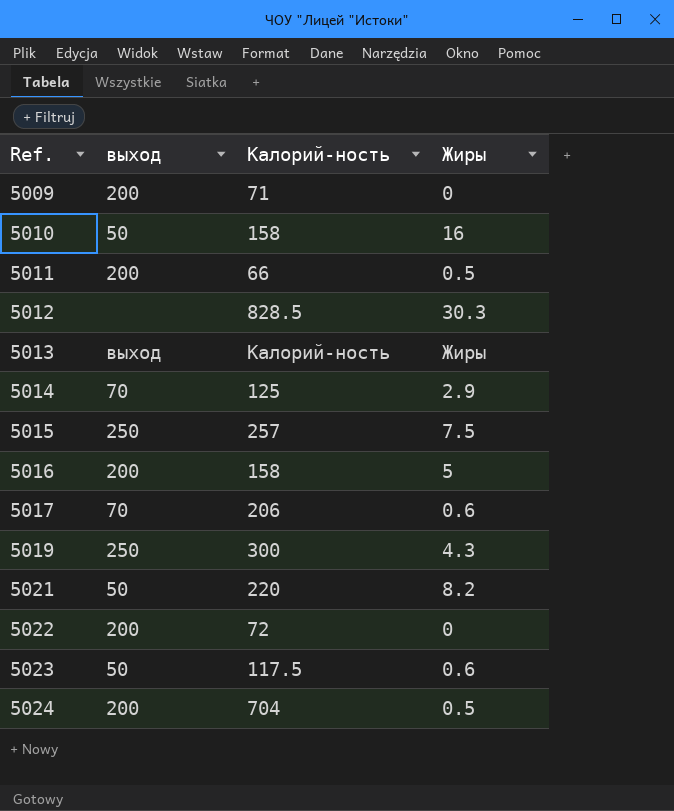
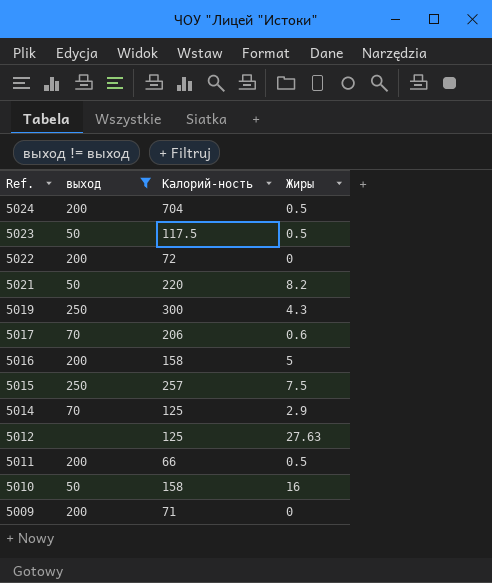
filter: none -> выход != выход
row order: Ref. ascending -> Ref. descending
5023 | Жиры: 0.6 -> 0.5
5012 | Калорий-ность: 828.5 -> 125
5012 | Жиры: 30.3 -> 27.63

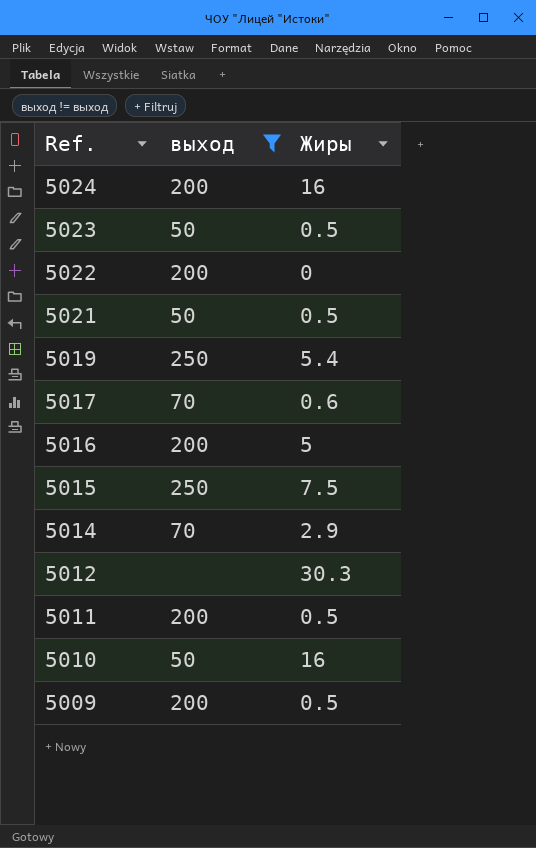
column Калорий-ность | position: 3 -> none
5024 | Жиры: 0.5 -> 16
5021 | Жиры: 8.2 -> 0.5
5019 | Жиры: 4.3 -> 5.4
5012 | Жиры: 27.63 -> 30.3
5009 | Жиры: 0 -> 0.5

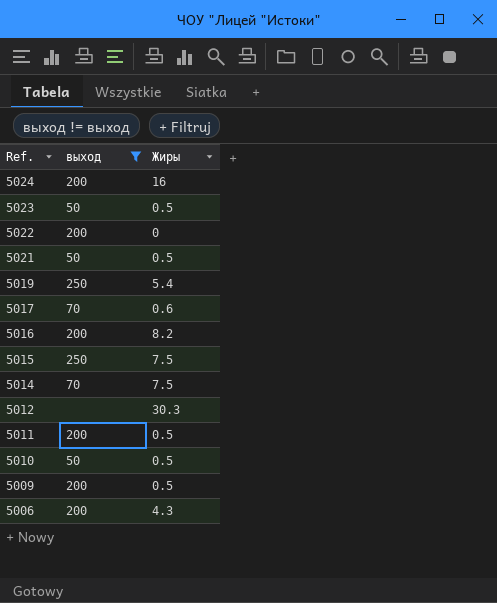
5016 | Жиры: 5 -> 8.2
5014 | Жиры: 2.9 -> 7.5
5010 | Жиры: 16 -> 0.5
row 5006: none -> 200 | 4.3

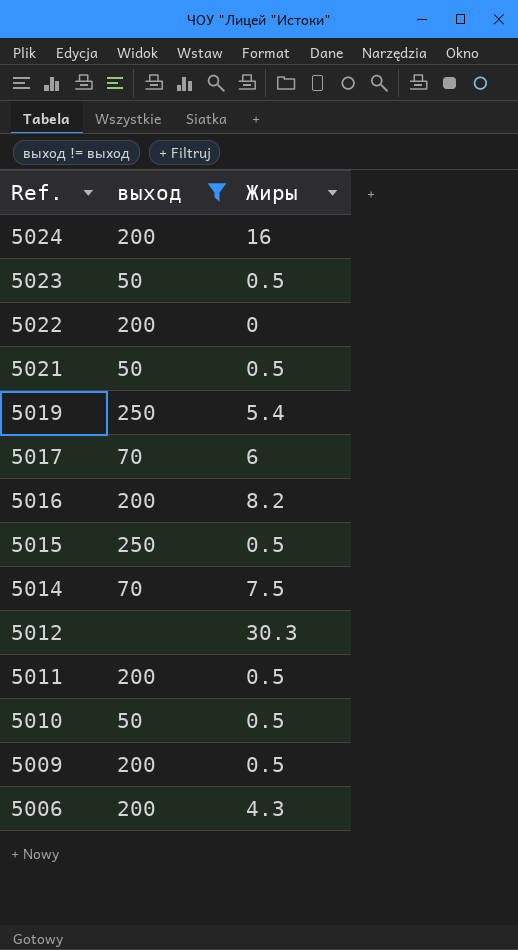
5017 | Жиры: 0.6 -> 6
5015 | Жиры: 7.5 -> 0.5

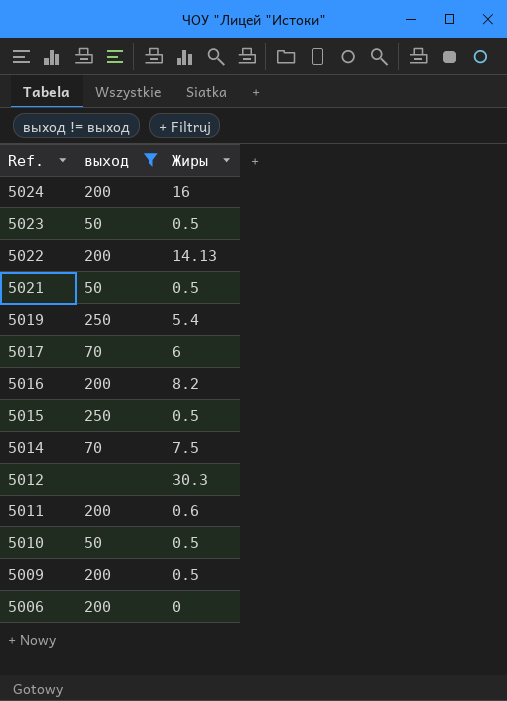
5022 | Жиры: 0 -> 14.13
5011 | Жиры: 0.5 -> 0.6
5006 | Жиры: 4.3 -> 0

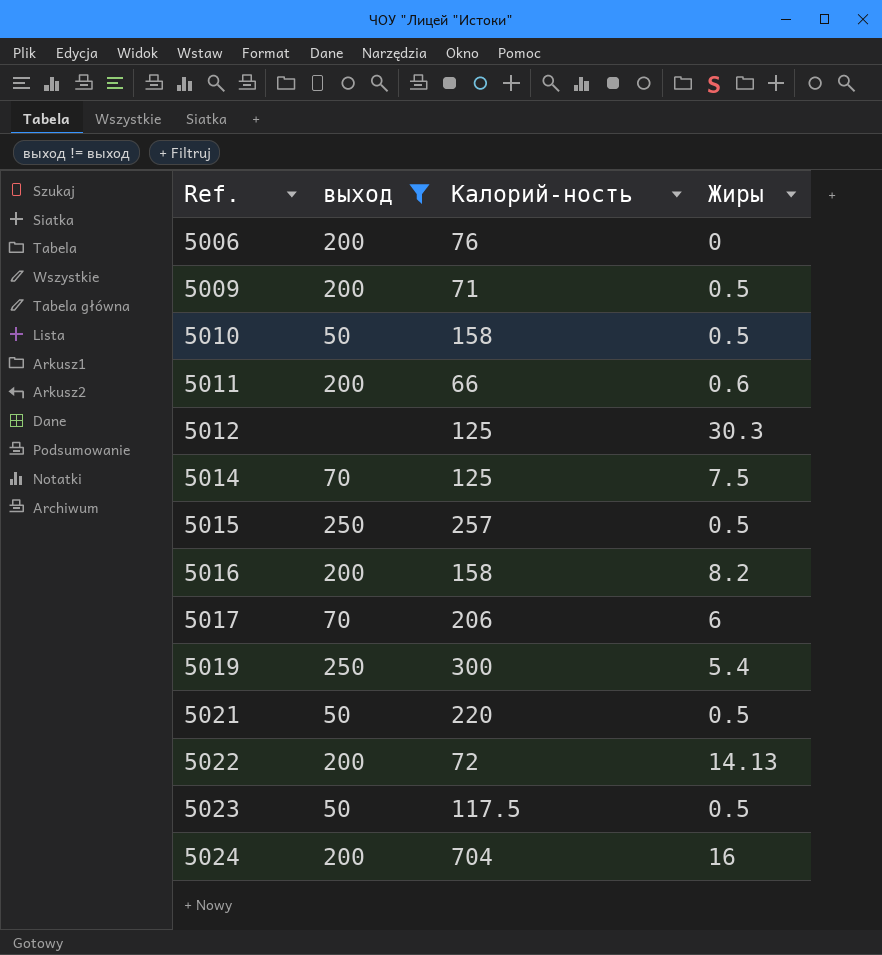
row order: Ref. descending -> Ref. ascending
column Калорий-ность | position: none -> 3

